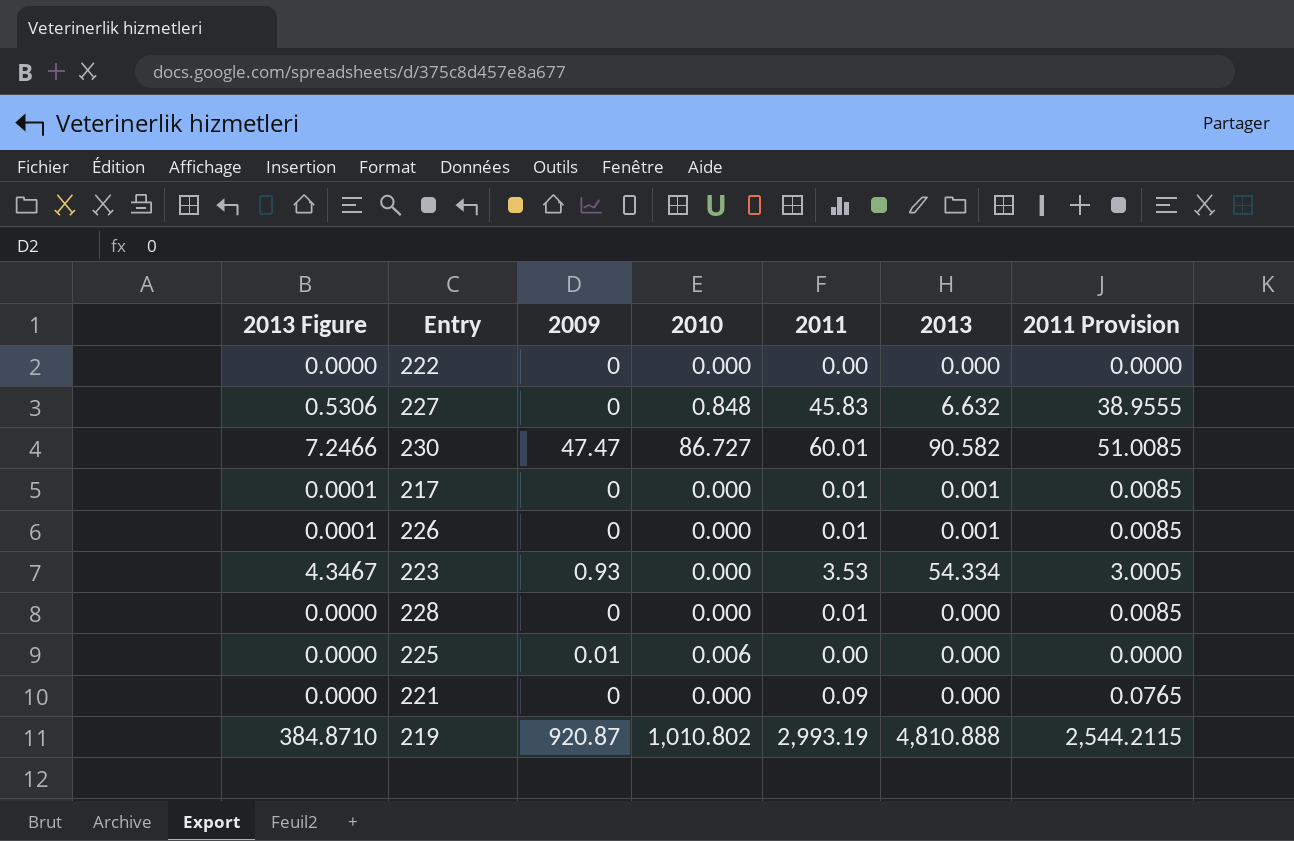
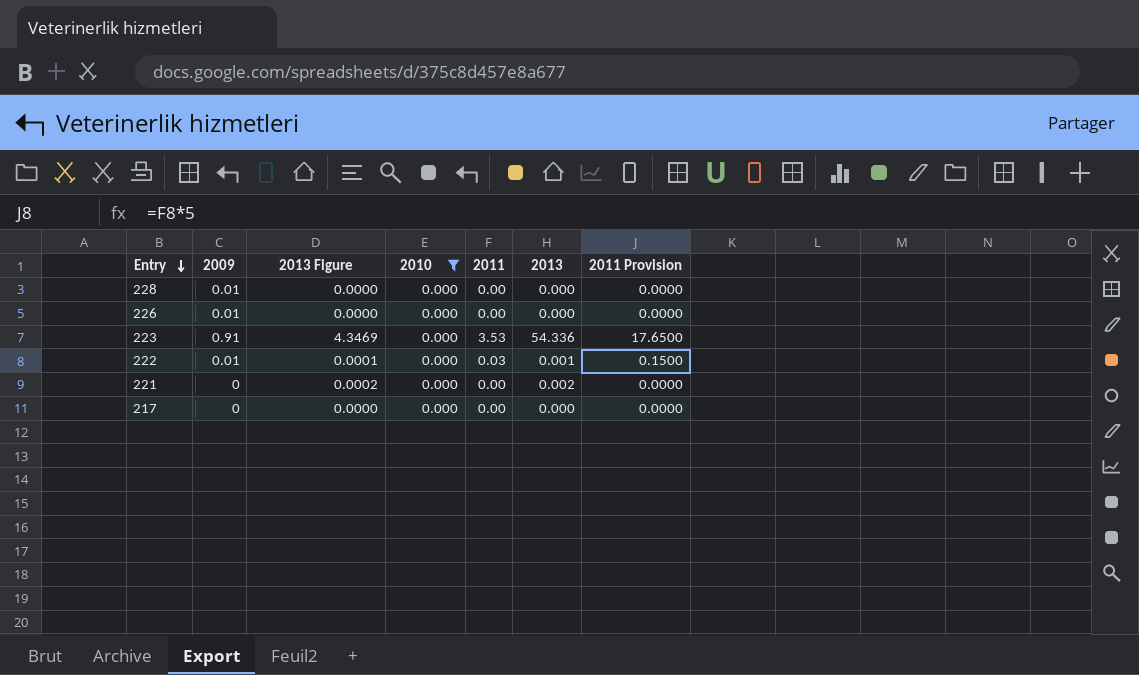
filter: none -> 2010 = 0.000
row order: none -> Entry descending
column 2013 Figure | position: 1 -> 3
column 2011 Provision | formula: [2011] * 0.85 -> [2011] * 5
228 | 2009: 0 -> 0.01
228 | 2011: 0.01 -> 0.00
226 | 2009: 0 -> 0.01
226 | 2013 Figure: 0.0001 -> 0.0000
226 | 2011: 0.01 -> 0.00
226 | 2013: 0.001 -> 0.000
223 | 2009: 0.93 -> 0.91
223 | 2013 Figure: 4.3467 -> 4.3469
223 | 2013: 54.334 -> 54.336
222 | 2009: 0 -> 0.01
222 | 2013 Figure: 0.0000 -> 0.0001
222 | 2011: 0.00 -> 0.03
222 | 2013: 0.000 -> 0.001
221 | 2013 Figure: 0.0000 -> 0.0002
221 | 2011: 0.09 -> 0.00
221 | 2013: 0.000 -> 0.002
217 | 2013 Figure: 0.0001 -> 0.0000
217 | 2011: 0.01 -> 0.00
217 | 2013: 0.001 -> 0.000

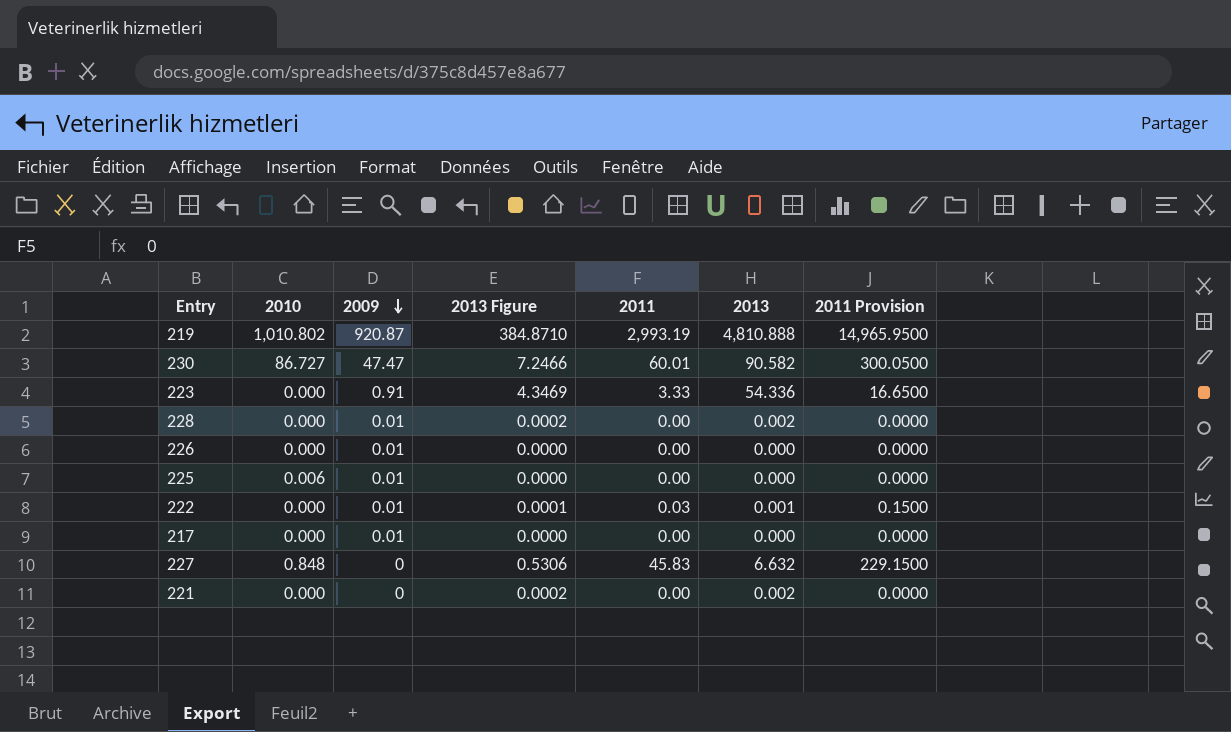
filter: 2010 = 0.000 -> none
row order: Entry descending -> 2009 descending
column 2010 | position: 4 -> 2
223 | 2011: 3.53 -> 3.33
223 | 2011 Provision: 17.6500 -> 16.6500
228 | 2013 Figure: 0.0000 -> 0.0002
228 | 2013: 0.000 -> 0.002
217 | 2009: 0 -> 0.01

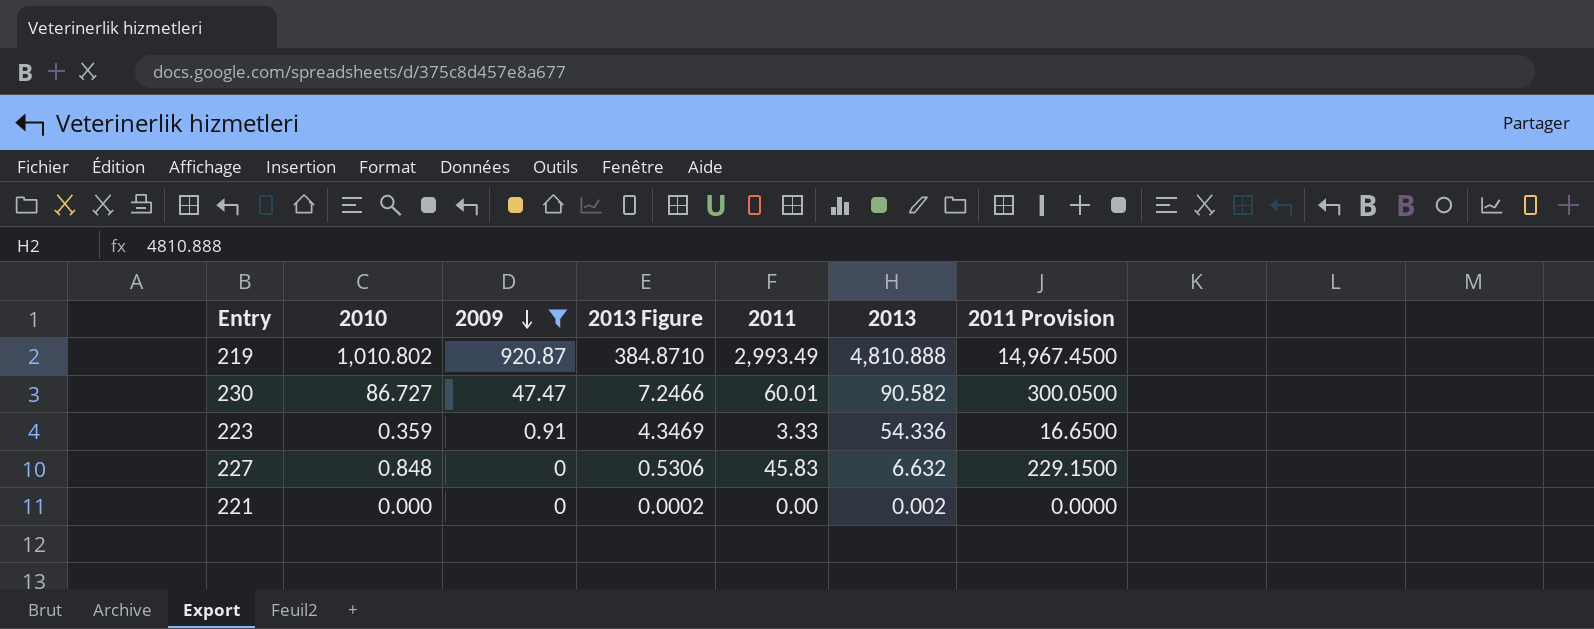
filter: none -> 2009 != 0.01
219 | 2011: 2,993.19 -> 2,993.49
219 | 2011 Provision: 14,965.9500 -> 14,967.4500
223 | 2010: 0.000 -> 0.359

